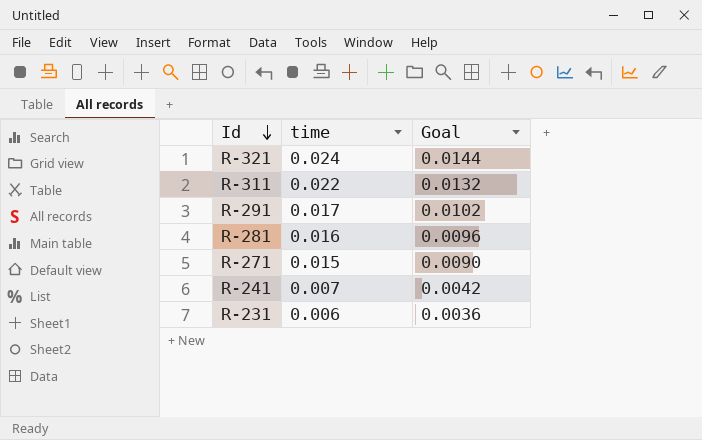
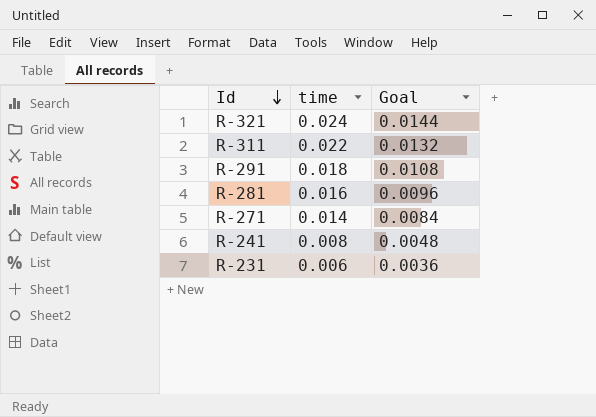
R-291 | time: 0.017 -> 0.018
R-291 | Goal: 0.0102 -> 0.0108
R-271 | time: 0.015 -> 0.014
R-271 | Goal: 0.0090 -> 0.0084
R-241 | time: 0.007 -> 0.008
R-241 | Goal: 0.0042 -> 0.0048

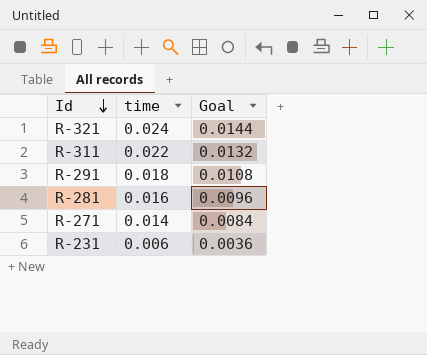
row R-241: 0.008 | 0.0048 -> none

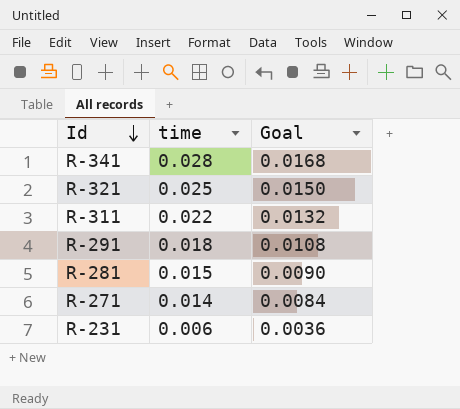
row R-341: none -> 0.028 | 0.0168
R-321 | time: 0.024 -> 0.025
R-321 | Goal: 0.0144 -> 0.0150
R-281 | time: 0.016 -> 0.015
R-281 | Goal: 0.0096 -> 0.0090

